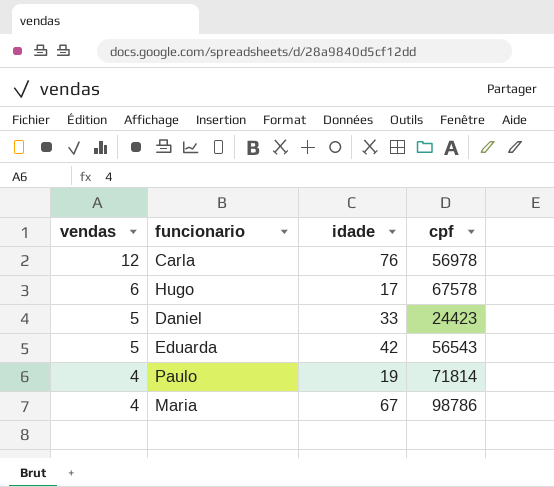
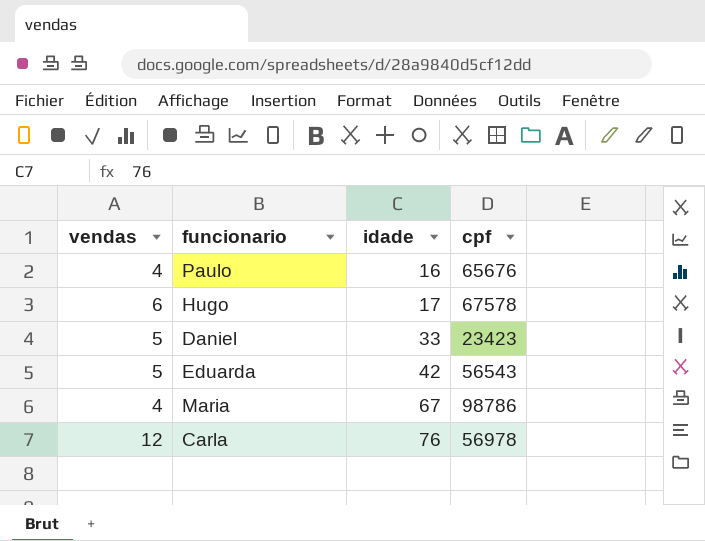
row order: vendas descending -> idade ascending
Paulo | idade: 19 -> 16
Paulo | cpf: 71814 -> 65676
Daniel | cpf: 24423 -> 23423

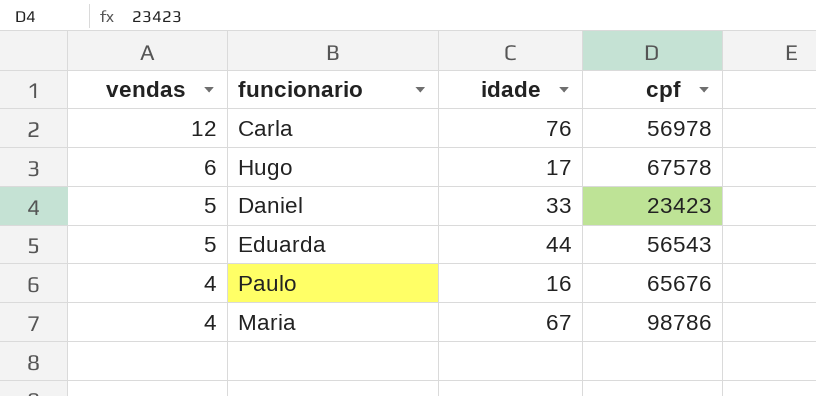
row order: idade ascending -> vendas descending
Eduarda | idade: 42 -> 44

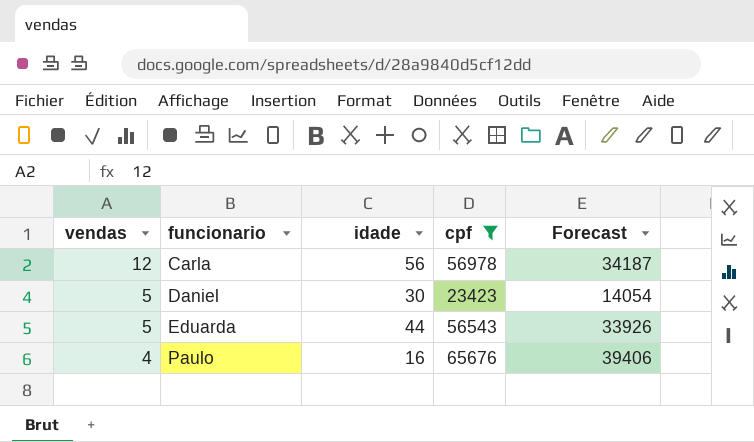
filter: none -> cpf <= 65676
column Forecast | formula: none -> [cpf] * 0.6
Carla | idade: 76 -> 56
Daniel | idade: 33 -> 30

